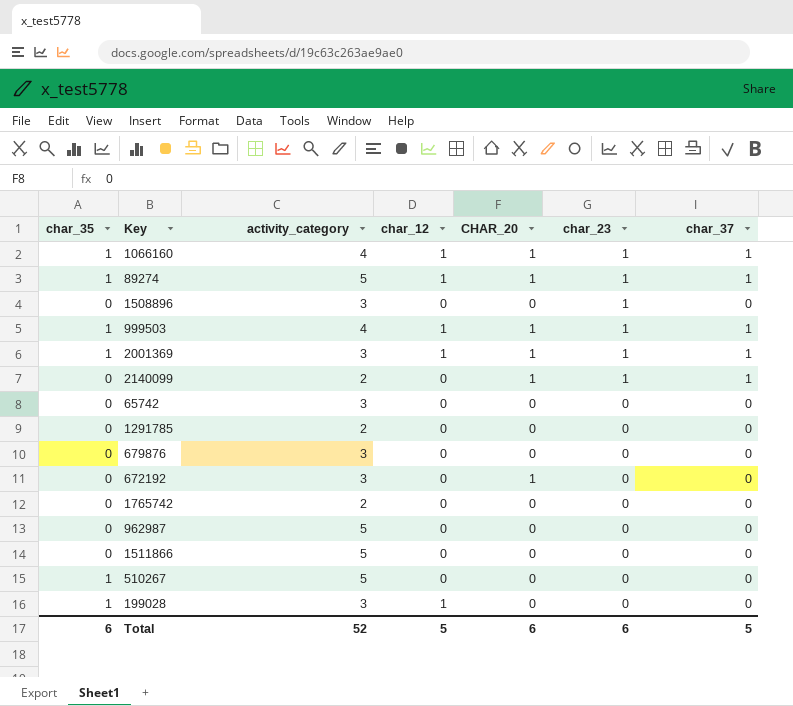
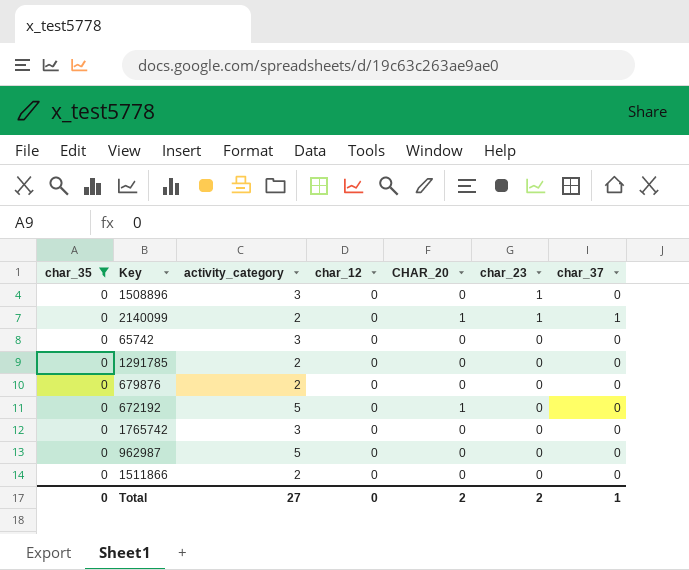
filter: none -> char_35 = 0
679876 | activity_category: 3 -> 2
672192 | activity_category: 3 -> 5
1765742 | activity_category: 2 -> 3
1511866 | activity_category: 5 -> 2
Total | char_35: 6 -> 0
Total | activity_category: 52 -> 27
Total | char_12: 5 -> 0
Total | CHAR_20: 6 -> 2
Total | char_23: 6 -> 2
Total | char_37: 5 -> 1

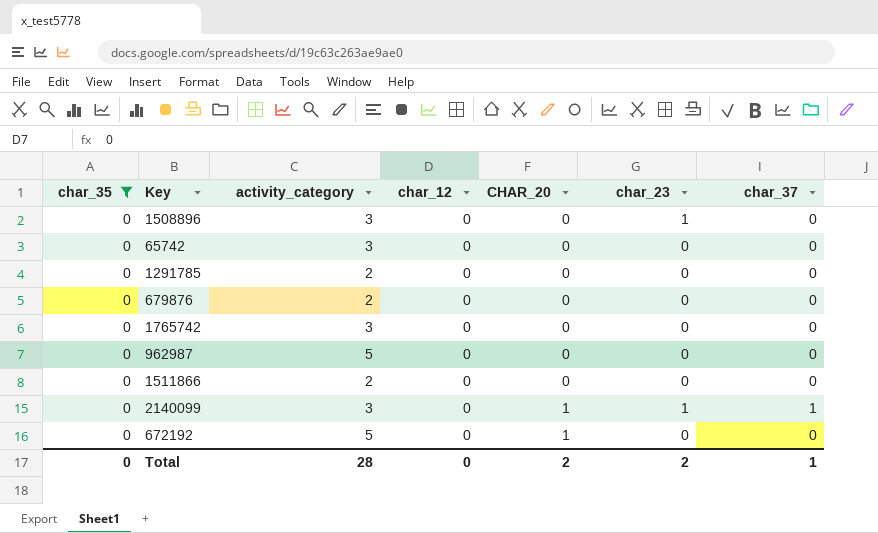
row order: char_23 descending -> CHAR_20 ascending
2140099 | activity_category: 2 -> 3
Total | activity_category: 27 -> 28

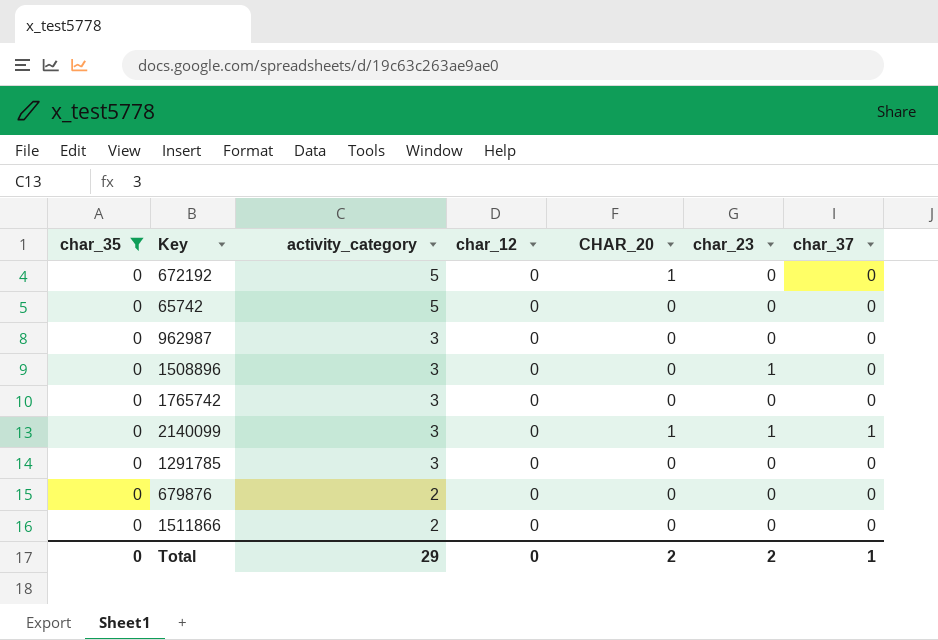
row order: CHAR_20 ascending -> activity_category descending
65742 | activity_category: 3 -> 5
962987 | activity_category: 5 -> 3
1291785 | activity_category: 2 -> 3
Total | activity_category: 28 -> 29

